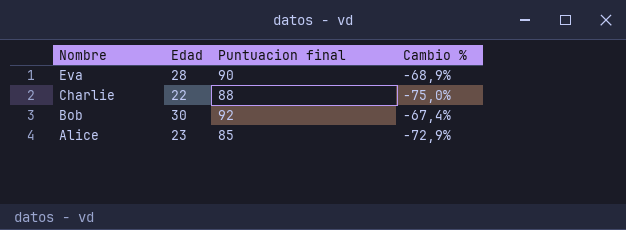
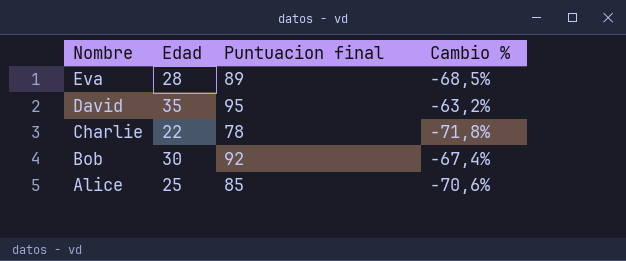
Eva | Puntuacion final: 90 -> 89
Eva | Cambio %: -68,9% -> -68,5%
row David: none -> 35 | 95 | -63,2%
Charlie | Puntuacion final: 88 -> 78
Charlie | Cambio %: -75,0% -> -71,8%
Alice | Edad: 23 -> 25
Alice | Cambio %: -72,9% -> -70,6%

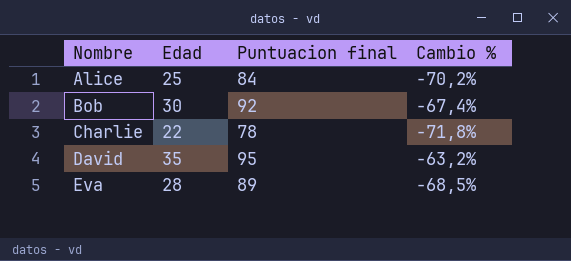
row order: Nombre descending -> Nombre ascending
Alice | Puntuacion final: 85 -> 84
Alice | Cambio %: -70,6% -> -70,2%

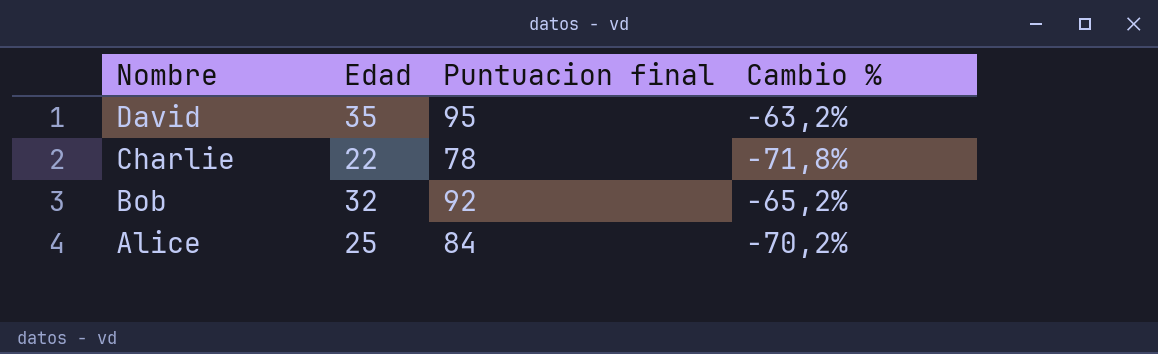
row order: Nombre ascending -> Nombre descending
row Eva: 28 | 89 | -68,5% -> none
Bob | Edad: 30 -> 32
Bob | Cambio %: -67,4% -> -65,2%

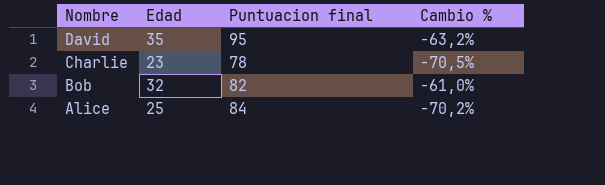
Charlie | Edad: 22 -> 23
Charlie | Cambio %: -71,8% -> -70,5%
Bob | Puntuacion final: 92 -> 82
Bob | Cambio %: -65,2% -> -61,0%

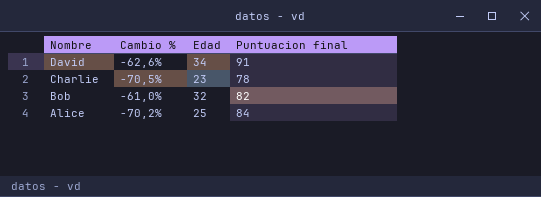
column Cambio % | position: 4 -> 2
David | Cambio %: -63,2% -> -62,6%
David | Edad: 35 -> 34
David | Puntuacion final: 95 -> 91

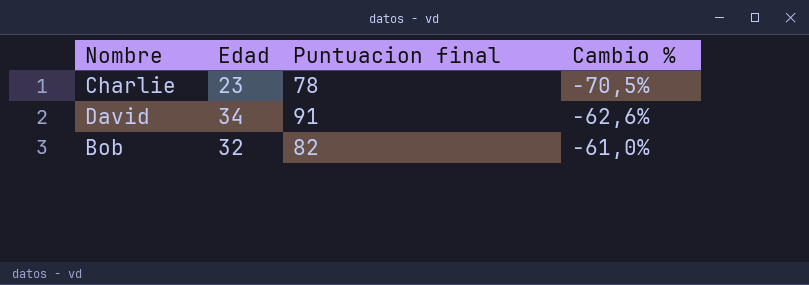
row order: Nombre descending -> Cambio % ascending
column Cambio % | position: 2 -> 4
row Alice: -70,2% | 25 | 84 -> none

